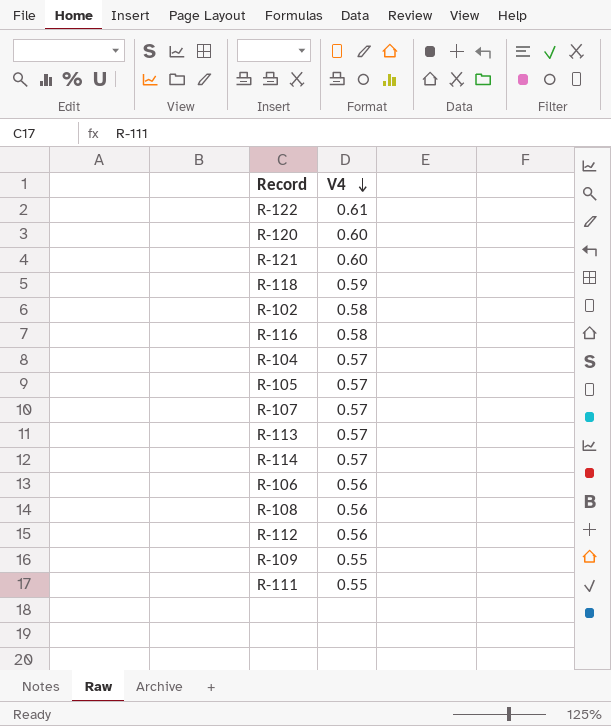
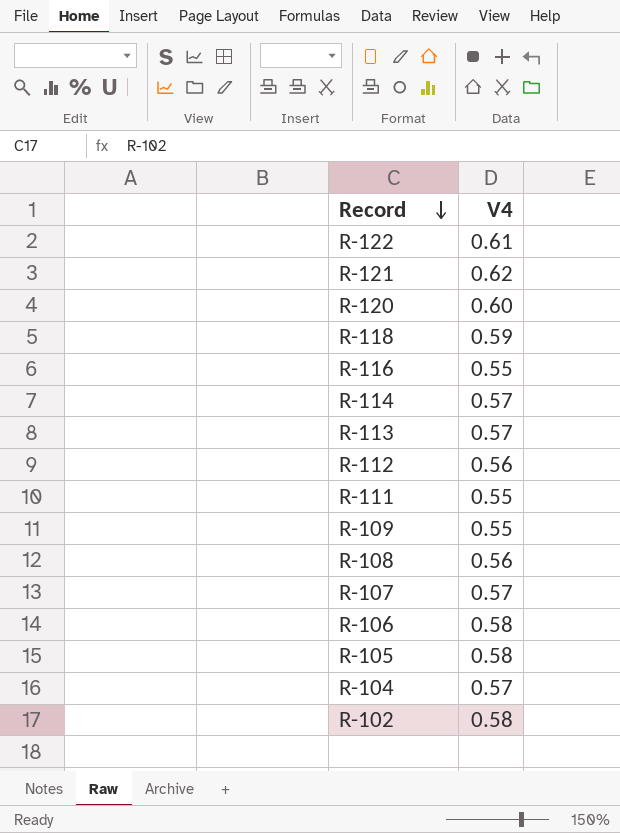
row order: V4 descending -> Record descending
R-121 | V4: 0.60 -> 0.62
R-116 | V4: 0.58 -> 0.55
R-106 | V4: 0.56 -> 0.58
R-105 | V4: 0.57 -> 0.58

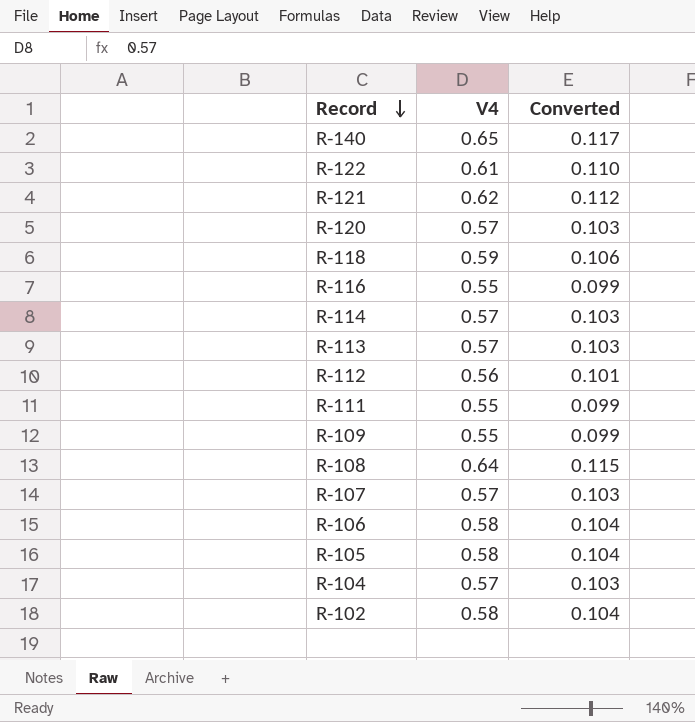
column Converted | formula: none -> [V4] * 0.18
row R-140: none -> 0.65 | 0.117
R-120 | V4: 0.60 -> 0.57
R-108 | V4: 0.56 -> 0.64

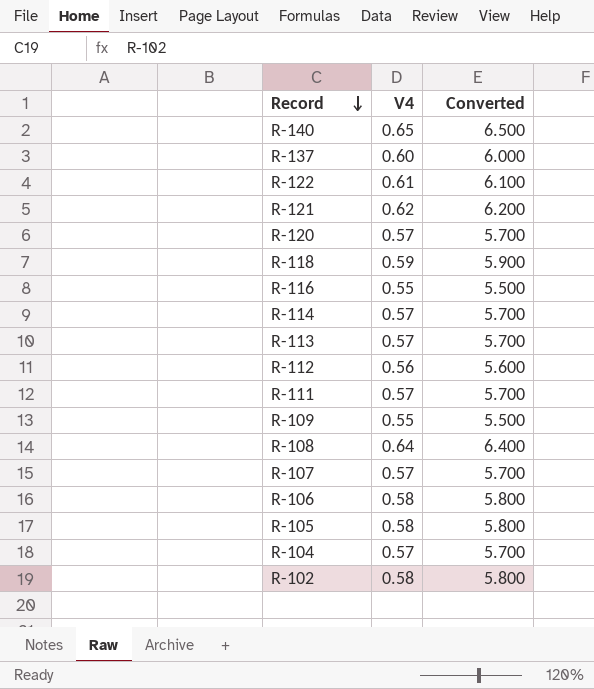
column Converted | formula: [V4] * 0.18 -> [V4] * 10
row R-137: none -> 0.60 | 6.000
R-111 | V4: 0.55 -> 0.57

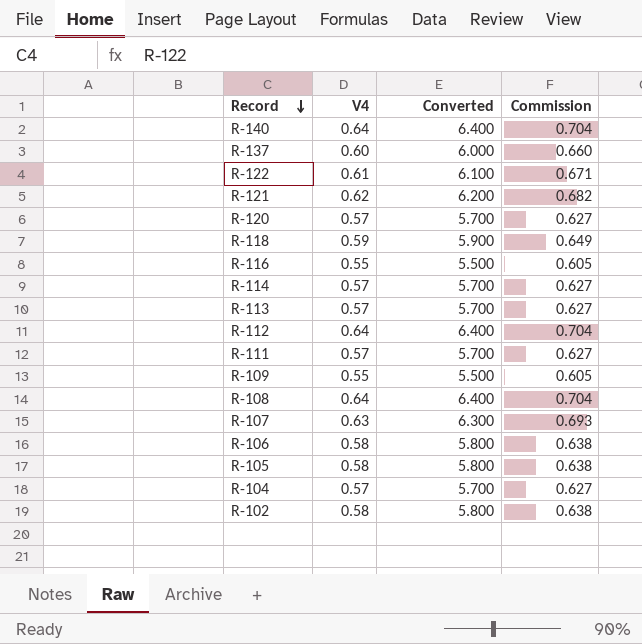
column Commission | formula: none -> [V4] * 1.1
R-140 | V4: 0.65 -> 0.64
R-140 | Converted: 6.500 -> 6.400
R-112 | V4: 0.56 -> 0.64
R-112 | Converted: 5.600 -> 6.400
R-107 | V4: 0.57 -> 0.63
R-107 | Converted: 5.700 -> 6.300

